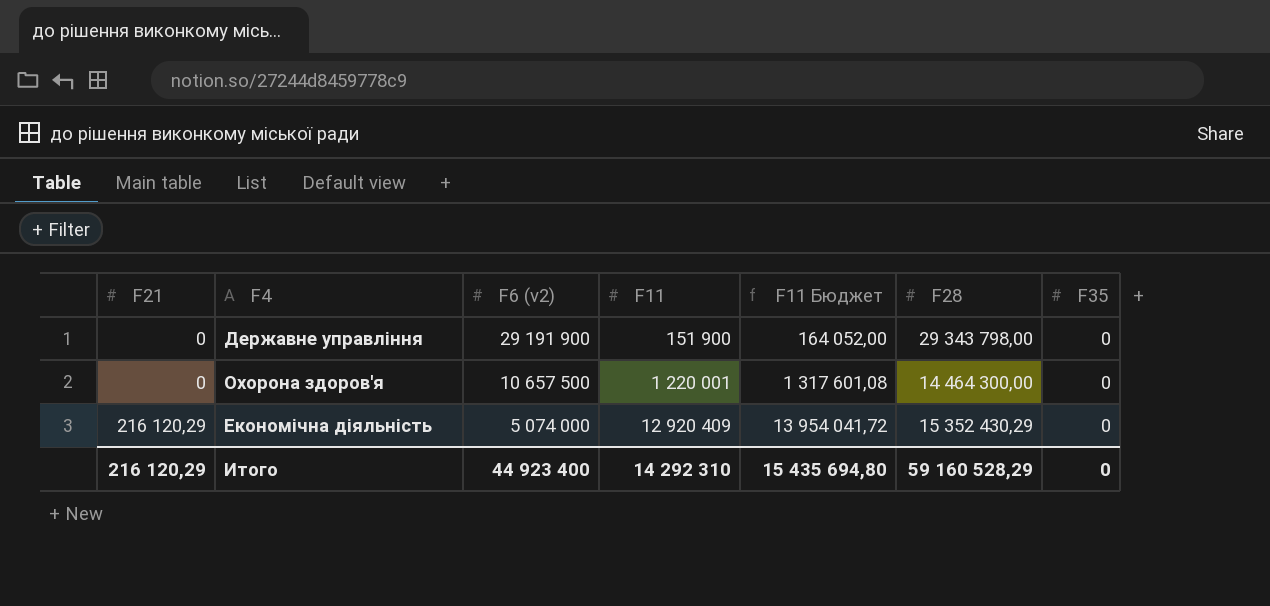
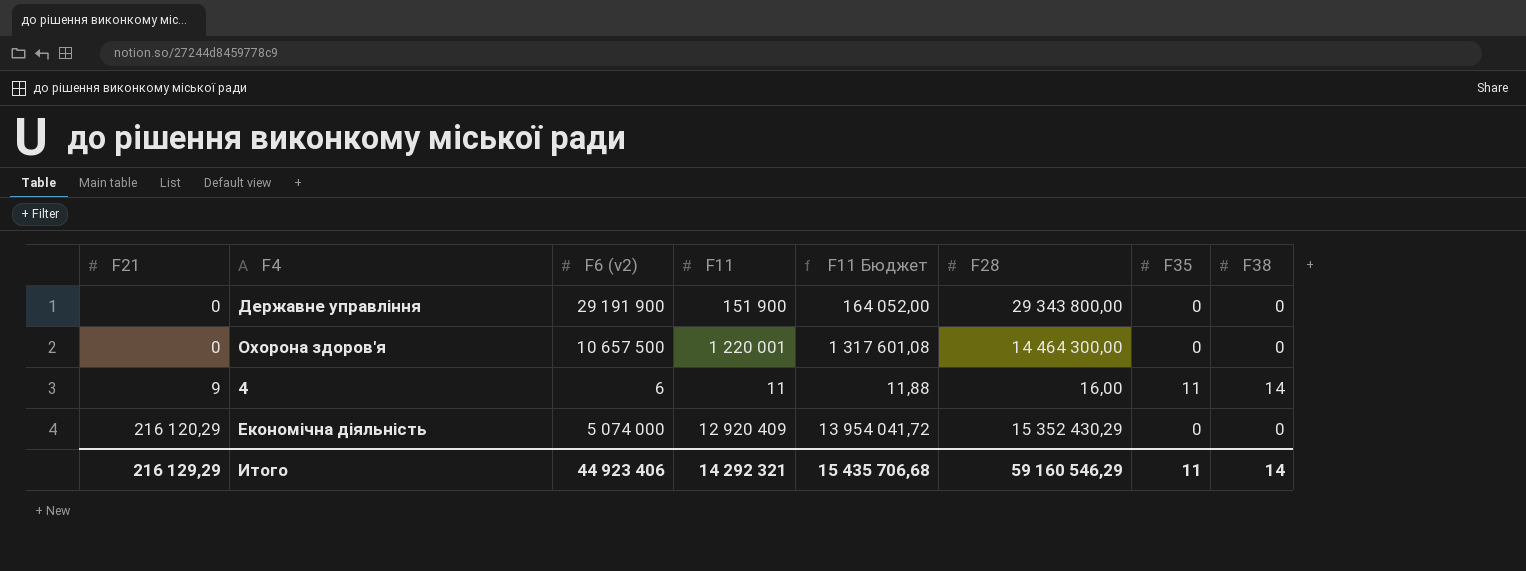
column F38 | position: none -> 8
Державне управління | F28: 29 343 798,00 -> 29 343 800,00
row 4: none -> 9 | 6 | 11 | 11,88 | 16,00 | 11 | 14
Итого | F21: 216 120,29 -> 216 129,29
Итого | F6 (v2): 44 923 400 -> 44 923 406
Итого | F11: 14 292 310 -> 14 292 321
Итого | F11 Бюджет: 15 435 694,80 -> 15 435 706,68
Итого | F28: 59 160 528,29 -> 59 160 546,29
Итого | F35: 0 -> 11

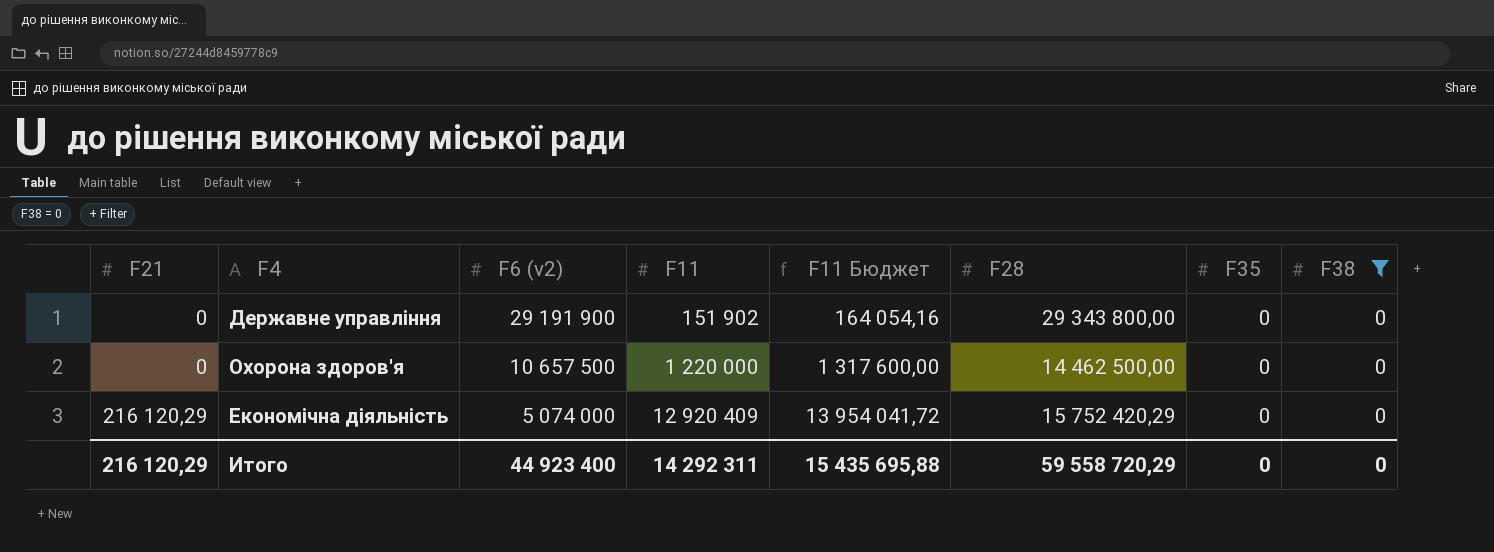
filter: none -> F38 = 0
Державне управління | F11: 151 900 -> 151 902
Державне управління | F11 Бюджет: 164 052,00 -> 164 054,16
Охорона здоров'я | F11: 1 220 001 -> 1 220 000
Охорона здоров'я | F11 Бюджет: 1 317 601,08 -> 1 317 600,00
Охорона здоров'я | F28: 14 464 300,00 -> 14 462 500,00
Економічна діяльність | F28: 15 352 430,29 -> 15 752 420,29
Итого | F21: 216 129,29 -> 216 120,29
Итого | F6 (v2): 44 923 406 -> 44 923 400
Итого | F11: 14 292 321 -> 14 292 311
Итого | F11 Бюджет: 15 435 706,68 -> 15 435 695,88
Итого | F28: 59 160 546,29 -> 59 558 720,29
Итого | F35: 11 -> 0
Итого | F38: 14 -> 0

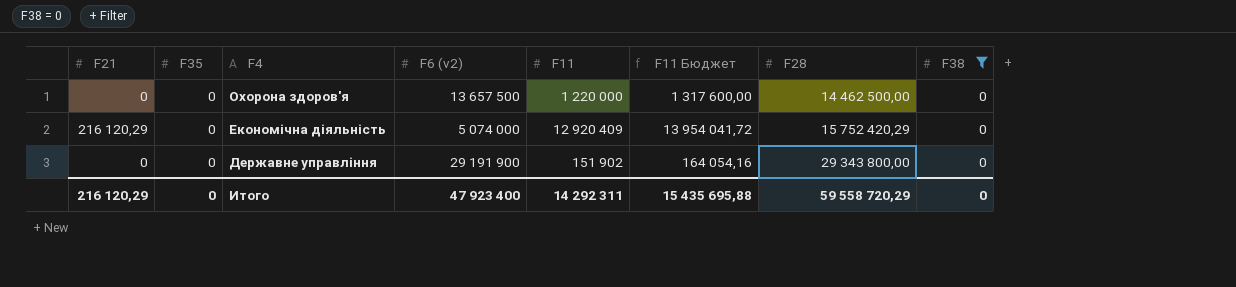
row order: F21 ascending -> F4 descending
column F35 | position: 7 -> 2
Охорона здоров'я | F6 (v2): 10 657 500 -> 13 657 500
Итого | F6 (v2): 44 923 400 -> 47 923 400

